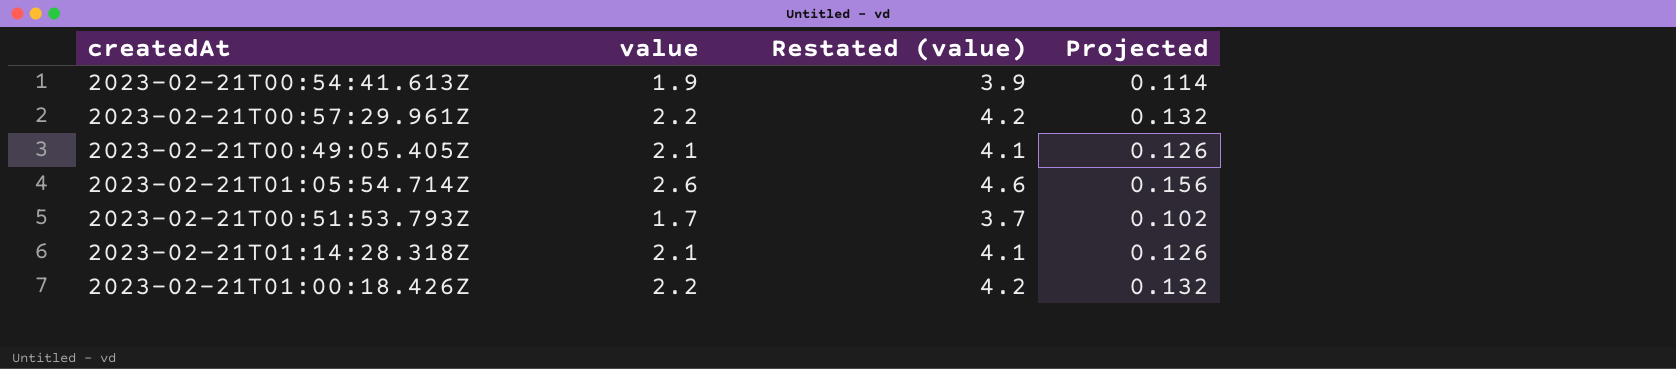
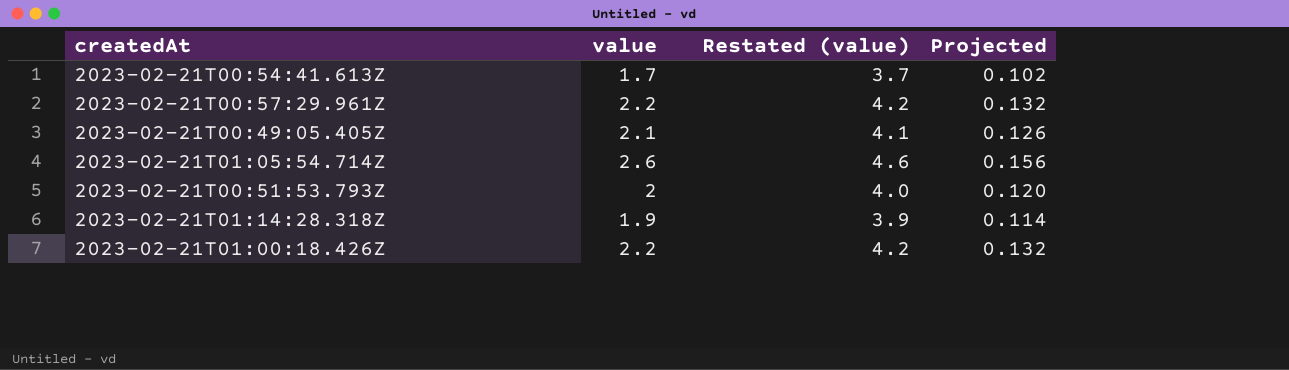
2023-02-21T00:54:41.613Z | value: 1.9 -> 1.7
2023-02-21T00:54:41.613Z | Restated (value): 3.9 -> 3.7
2023-02-21T00:54:41.613Z | Projected: 0.114 -> 0.102
2023-02-21T00:51:53.793Z | value: 1.7 -> 2
2023-02-21T00:51:53.793Z | Restated (value): 3.7 -> 4.0
2023-02-21T00:51:53.793Z | Projected: 0.102 -> 0.120
2023-02-21T01:14:28.318Z | value: 2.1 -> 1.9
2023-02-21T01:14:28.318Z | Restated (value): 4.1 -> 3.9
2023-02-21T01:14:28.318Z | Projected: 0.126 -> 0.114

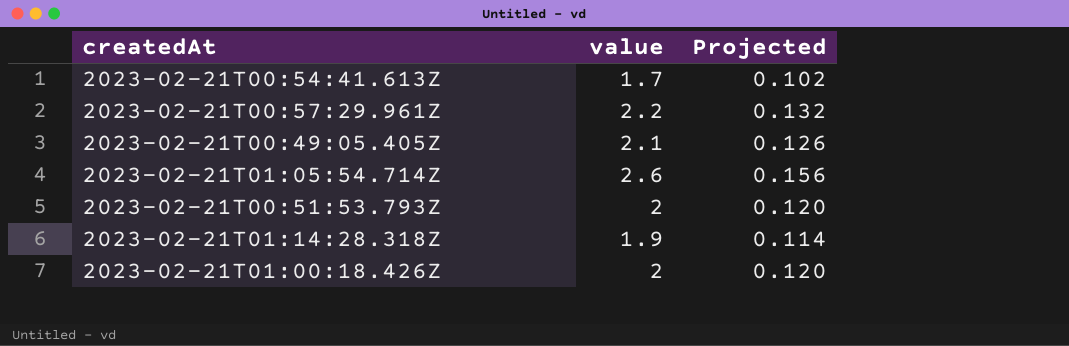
column Restated (value) | formula: [value] + 2 -> none
2023-02-21T01:00:18.426Z | value: 2.2 -> 2
2023-02-21T01:00:18.426Z | Projected: 0.132 -> 0.120

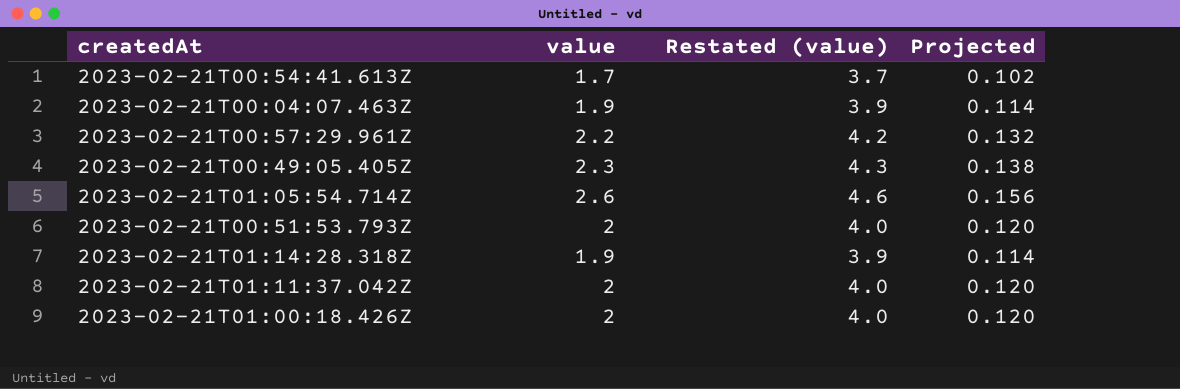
column Restated (value) | formula: none -> [value] + 2
row 2023-02-21T00:04:07.463Z: none -> 1.9 | 3.9 | 0.114
2023-02-21T00:49:05.405Z | value: 2.1 -> 2.3
2023-02-21T00:49:05.405Z | Projected: 0.126 -> 0.138
row 2023-02-21T01:11:37.042Z: none -> 2 | 4.0 | 0.120

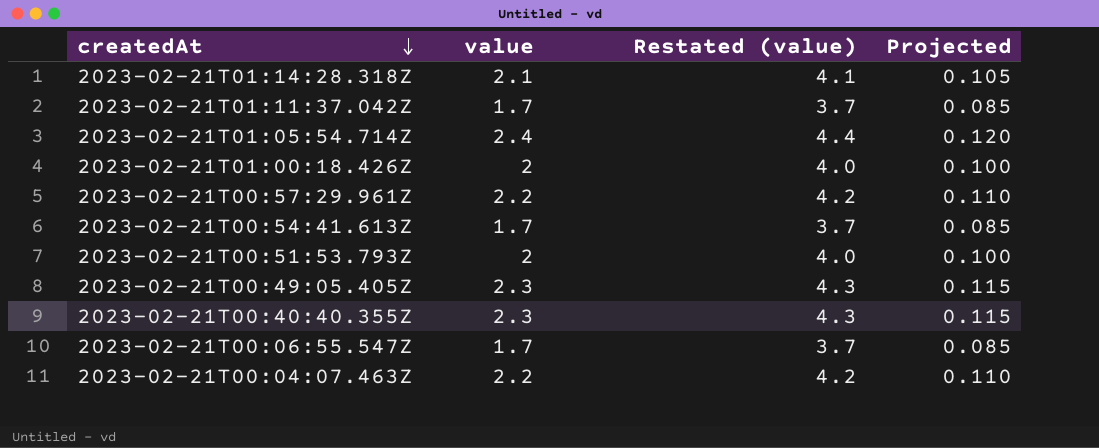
row order: none -> createdAt descending
column Projected | formula: [value] * 0.06 -> [value] * 0.05
2023-02-21T01:14:28.318Z | value: 1.9 -> 2.1
2023-02-21T01:14:28.318Z | Restated (value): 3.9 -> 4.1
2023-02-21T01:11:37.042Z | value: 2 -> 1.7
2023-02-21T01:11:37.042Z | Restated (value): 4.0 -> 3.7
2023-02-21T01:05:54.714Z | value: 2.6 -> 2.4
2023-02-21T01:05:54.714Z | Restated (value): 4.6 -> 4.4
row 2023-02-21T00:40:40.355Z: none -> 2.3 | 4.3 | 0.115
row 2023-02-21T00:06:55.547Z: none -> 1.7 | 3.7 | 0.085
2023-02-21T00:04:07.463Z | value: 1.9 -> 2.2
2023-02-21T00:04:07.463Z | Restated (value): 3.9 -> 4.2

